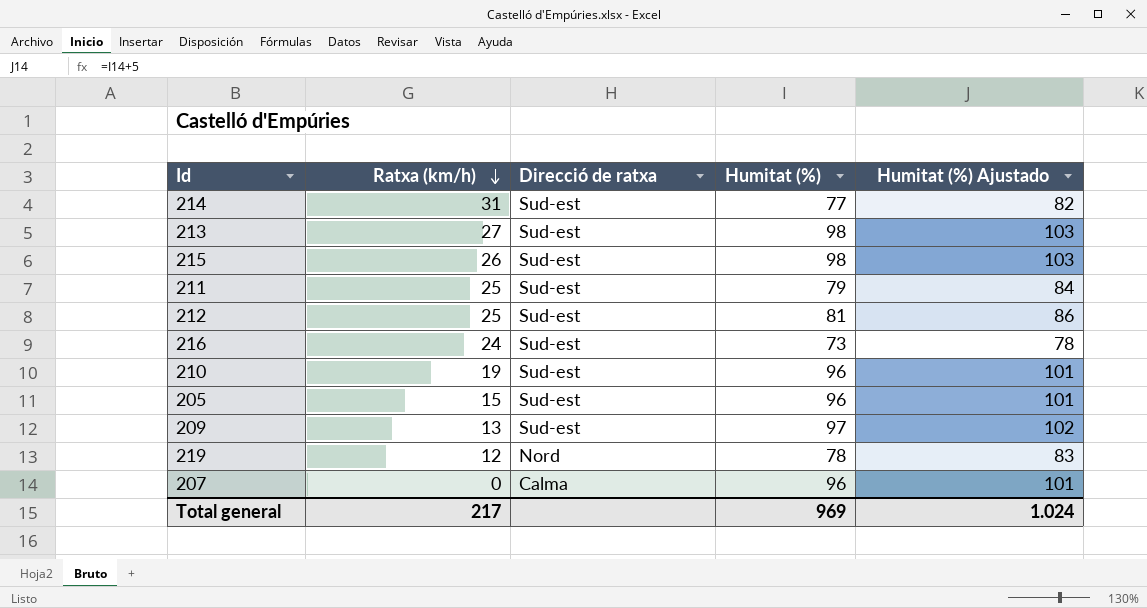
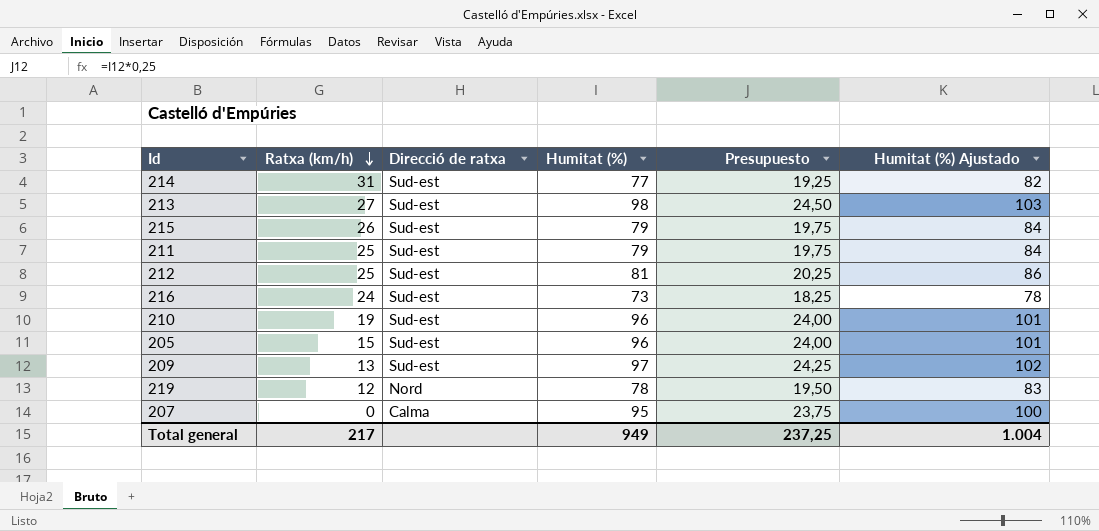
column Presupuesto | formula: none -> [Humitat (%)] * 0,25
215 | Humitat (%): 98 -> 79
215 | Humitat (%) Ajustado: 103 -> 84
207 | Humitat (%): 96 -> 95
207 | Humitat (%) Ajustado: 101 -> 100
Total general | Humitat (%): 969 -> 949
Total general | Humitat (%) Ajustado: 1.024 -> 1.004

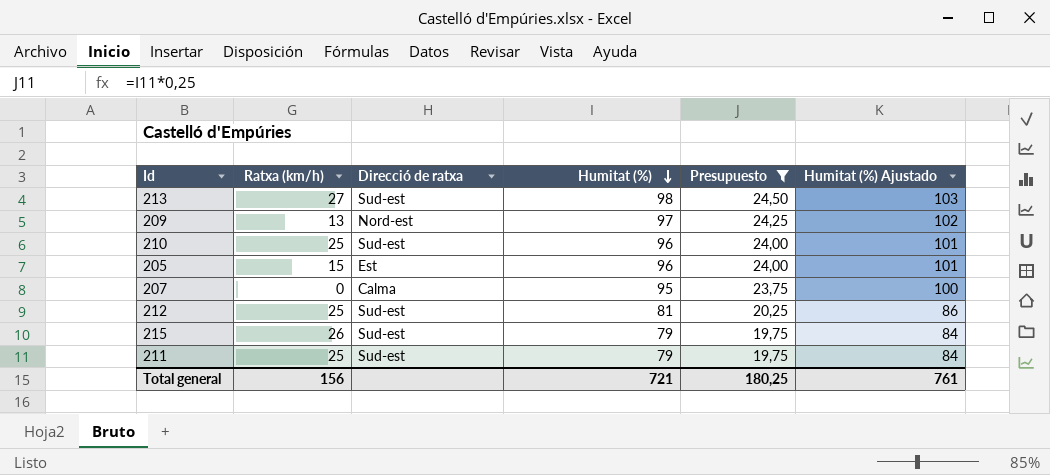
filter: none -> Presupuesto >= 19,75
row order: Ratxa (km/h) descending -> Humitat (%) descending
209 | Direcció de ratxa: Sud-est -> Nord-est
210 | Ratxa (km/h): 19 -> 25
205 | Direcció de ratxa: Sud-est -> Est
Total general | Ratxa (km/h): 217 -> 156
Total general | Humitat (%): 949 -> 721
Total general | Presupuesto: 237,25 -> 180,25
Total general | Humitat (%) Ajustado: 1.004 -> 761

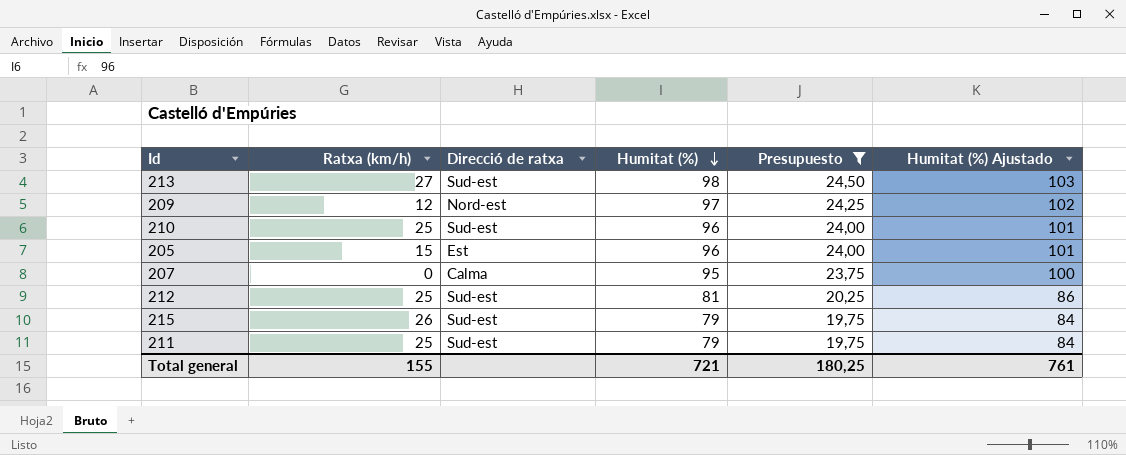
209 | Ratxa (km/h): 13 -> 12
Total general | Ratxa (km/h): 156 -> 155

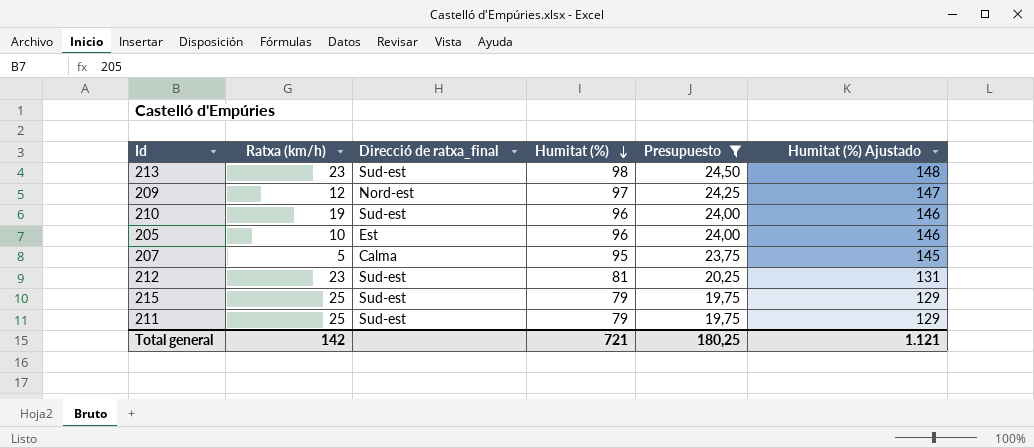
column name: Direcció de ratxa -> Direcció de ratxa_final
column Humitat (%) Ajustado | formula: [Humitat (%)] + 5 -> [Humitat (%)] + 50
213 | Ratxa (km/h): 27 -> 23
210 | Ratxa (km/h): 25 -> 19
205 | Ratxa (km/h): 15 -> 10
207 | Ratxa (km/h): 0 -> 5
212 | Ratxa (km/h): 25 -> 23
215 | Ratxa (km/h): 26 -> 25
Total general | Ratxa (km/h): 155 -> 142
Total general | Humitat (%) Ajustado: 761 -> 1.121

